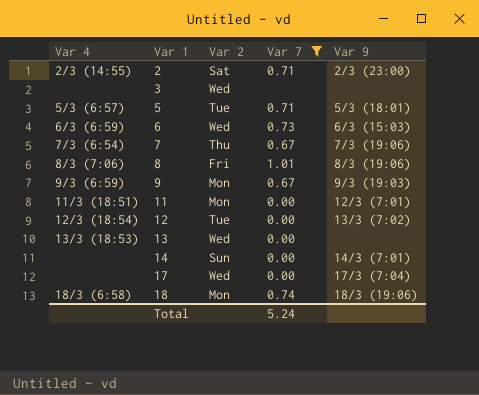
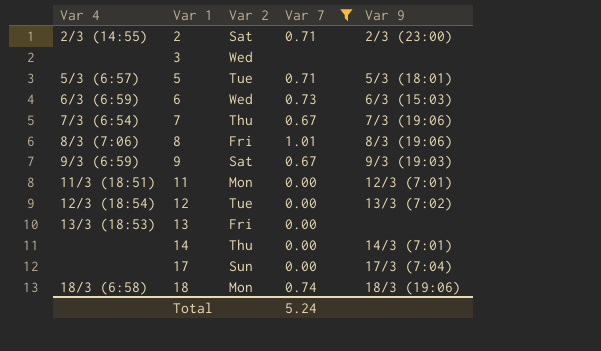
9 | Var 2: Mon -> Sat
13 | Var 2: Wed -> Fri
14 | Var 2: Sun -> Thu
17 | Var 2: Wed -> Sun

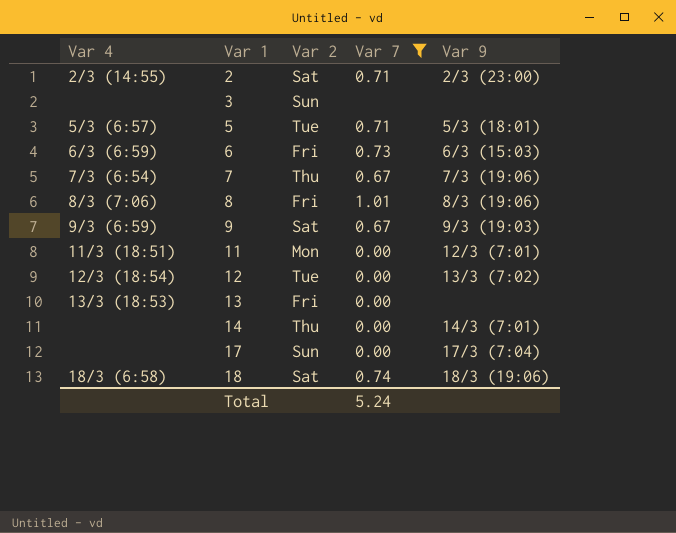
3 | Var 2: Wed -> Sun
6 | Var 2: Wed -> Fri
18 | Var 2: Mon -> Sat

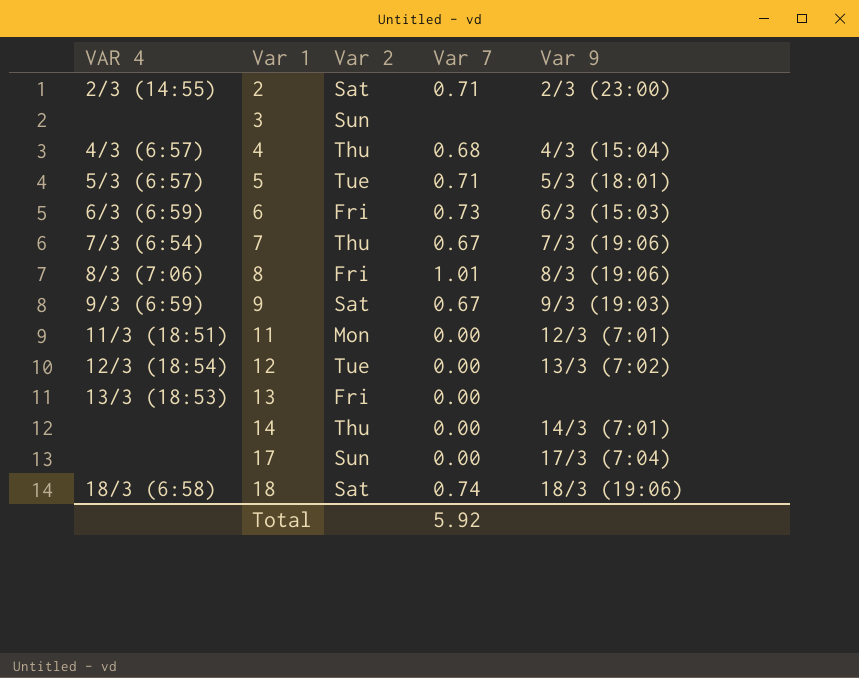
filter: Var 7 != 0.68 -> none
column name: Var 4 -> VAR 4
Total | Var 7: 5.24 -> 5.92

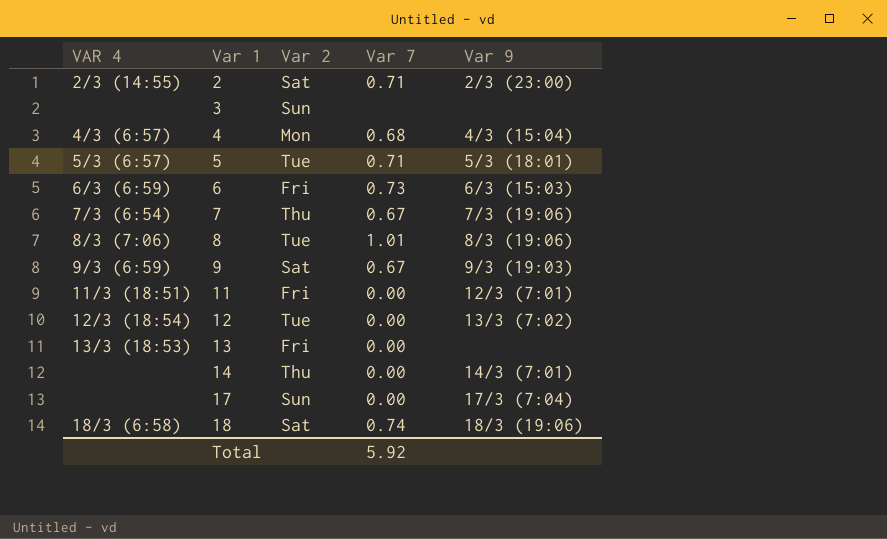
4 | Var 2: Thu -> Mon
8 | Var 2: Fri -> Tue
11 | Var 2: Mon -> Fri

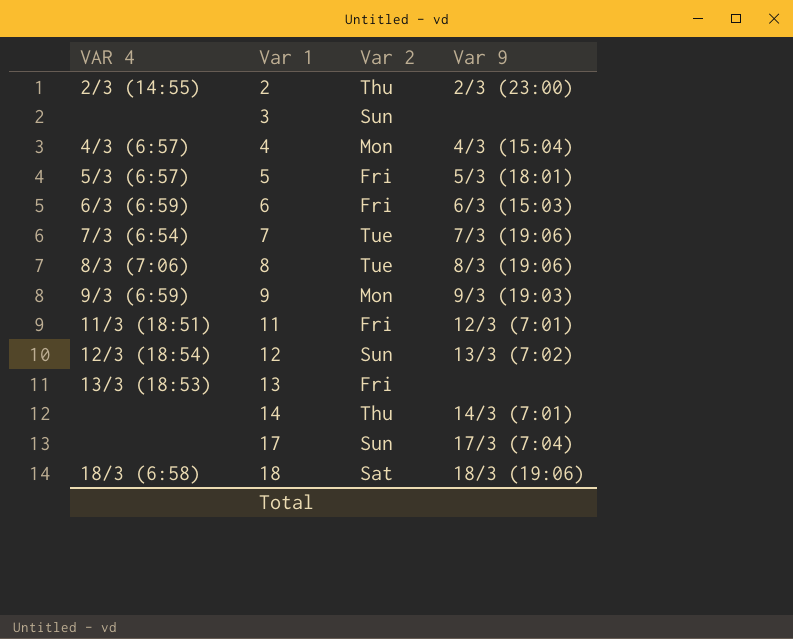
column Var 7 | position: 4 -> none
2 | Var 2: Sat -> Thu
5 | Var 2: Tue -> Fri
7 | Var 2: Thu -> Tue
9 | Var 2: Sat -> Mon
12 | Var 2: Tue -> Sun

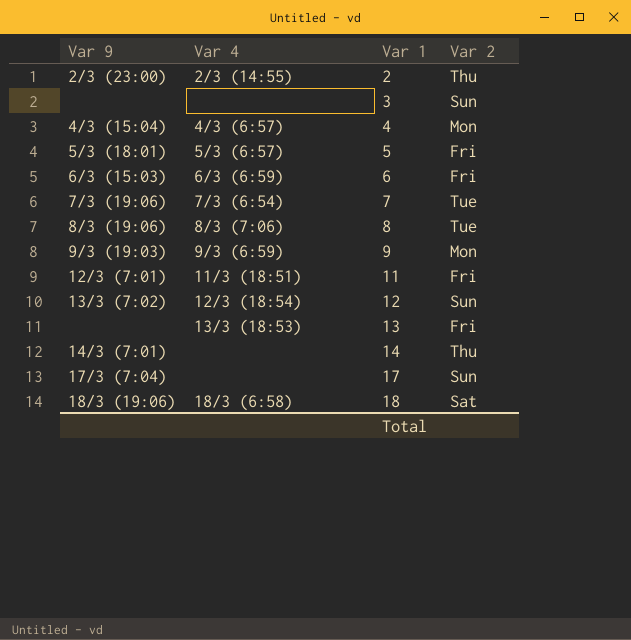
column Var 9 | position: 4 -> 1
column name: VAR 4 -> Var 4

